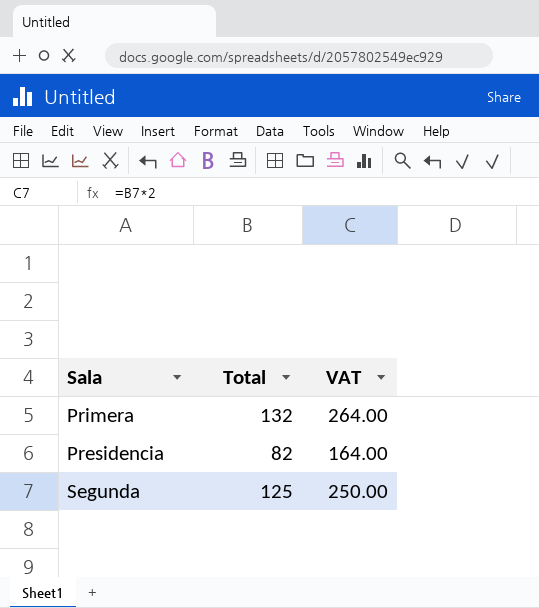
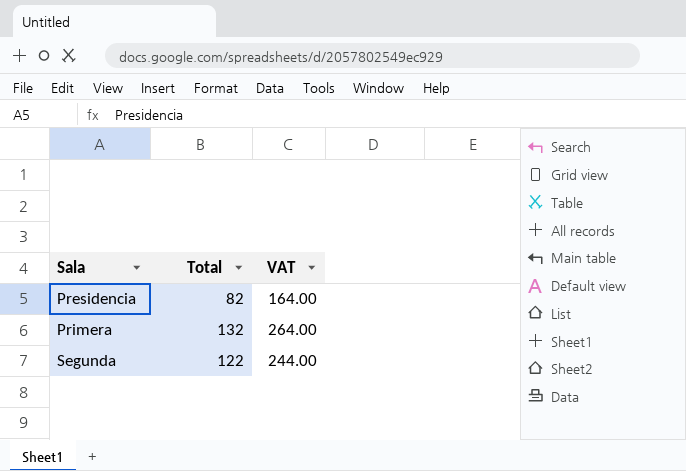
row order: none -> Sala ascending
Segunda | Total: 125 -> 122
Segunda | VAT: 250.00 -> 244.00

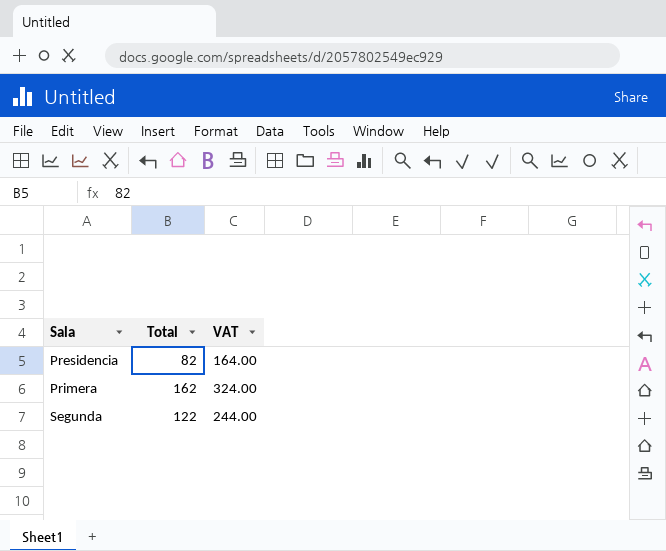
Primera | Total: 132 -> 162
Primera | VAT: 264.00 -> 324.00

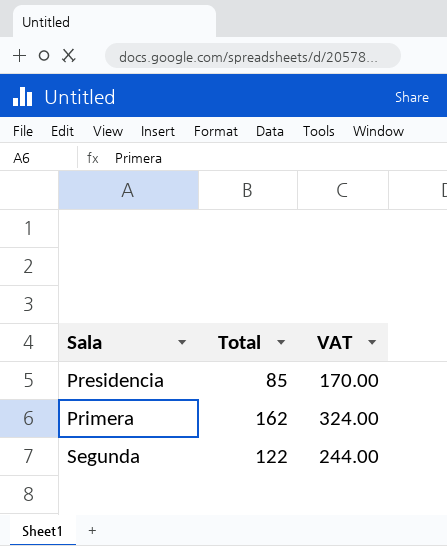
Presidencia | Total: 82 -> 85
Presidencia | VAT: 164.00 -> 170.00

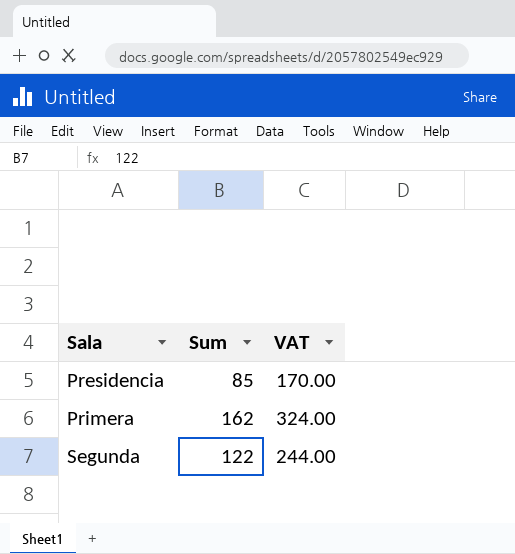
column name: Total -> Sum

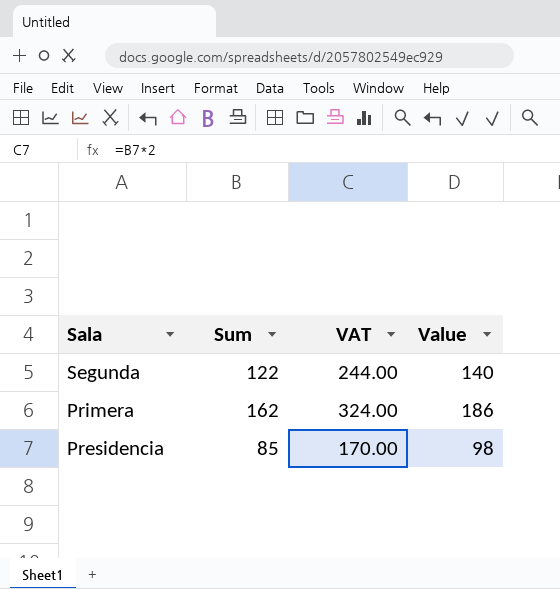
row order: Sala ascending -> Sala descending
column Value | formula: none -> [Sum] * 1.15

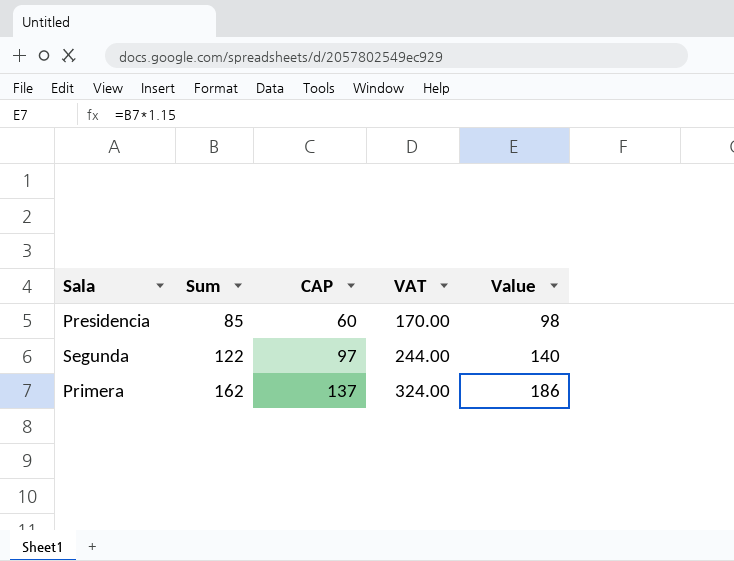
row order: Sala descending -> Sum ascending
column CAP | formula: none -> [Sum] - 25

